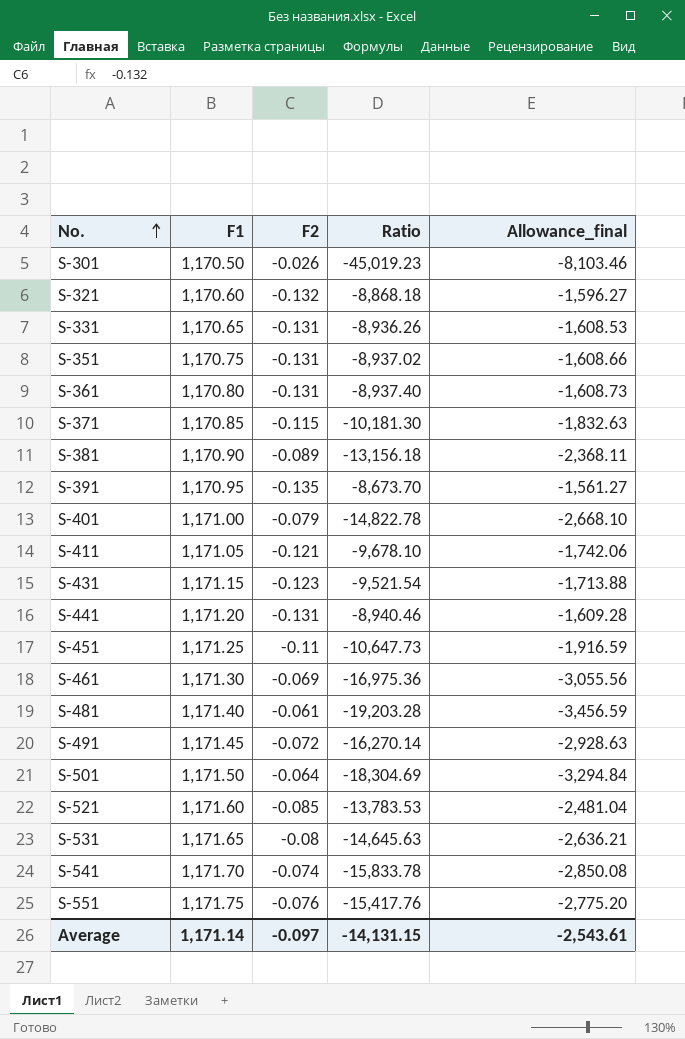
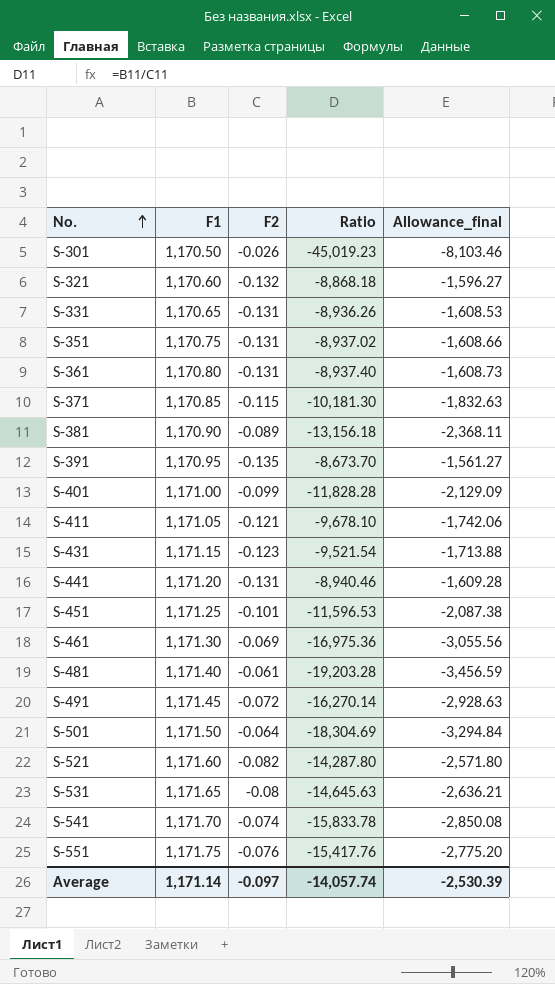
S-401 | F2: -0.079 -> -0.099
S-401 | Ratio: -14,822.78 -> -11,828.28
S-401 | Allowance_final: -2,668.10 -> -2,129.09
S-451 | F2: -0.11 -> -0.101
S-451 | Ratio: -10,647.73 -> -11,596.53
S-451 | Allowance_final: -1,916.59 -> -2,087.38
S-521 | F2: -0.085 -> -0.082
S-521 | Ratio: -13,783.53 -> -14,287.80
S-521 | Allowance_final: -2,481.04 -> -2,571.80
Average | Ratio: -14,131.15 -> -14,057.74
Average | Allowance_final: -2,543.61 -> -2,530.39

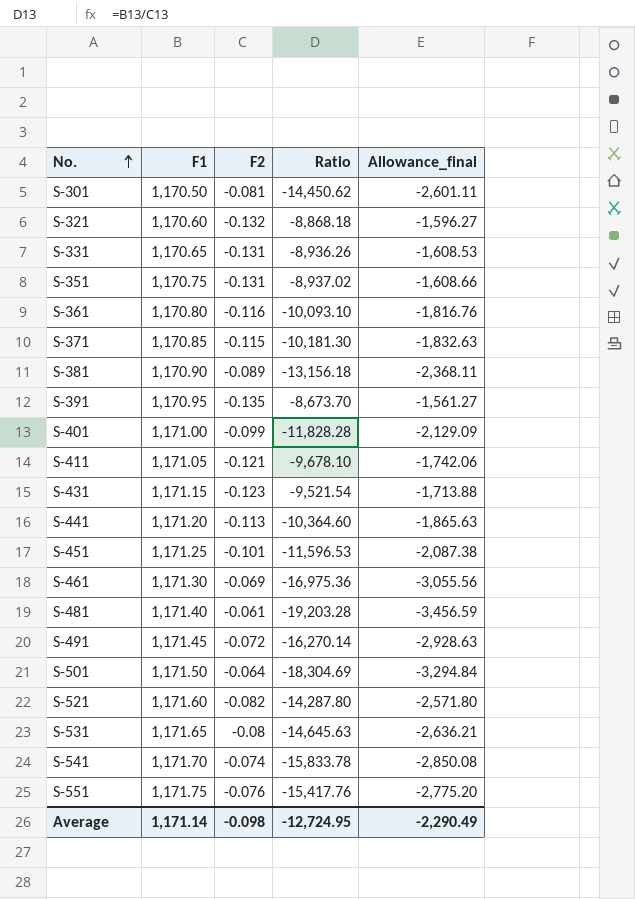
S-301 | F2: -0.026 -> -0.081
S-301 | Ratio: -45,019.23 -> -14,450.62
S-301 | Allowance_final: -8,103.46 -> -2,601.11
S-361 | F2: -0.131 -> -0.116
S-361 | Ratio: -8,937.40 -> -10,093.10
S-361 | Allowance_final: -1,608.73 -> -1,816.76
S-441 | F2: -0.131 -> -0.113
S-441 | Ratio: -8,940.46 -> -10,364.60
S-441 | Allowance_final: -1,609.28 -> -1,865.63
Average | F2: -0.097 -> -0.098
Average | Ratio: -14,057.74 -> -12,724.95
Average | Allowance_final: -2,530.39 -> -2,290.49

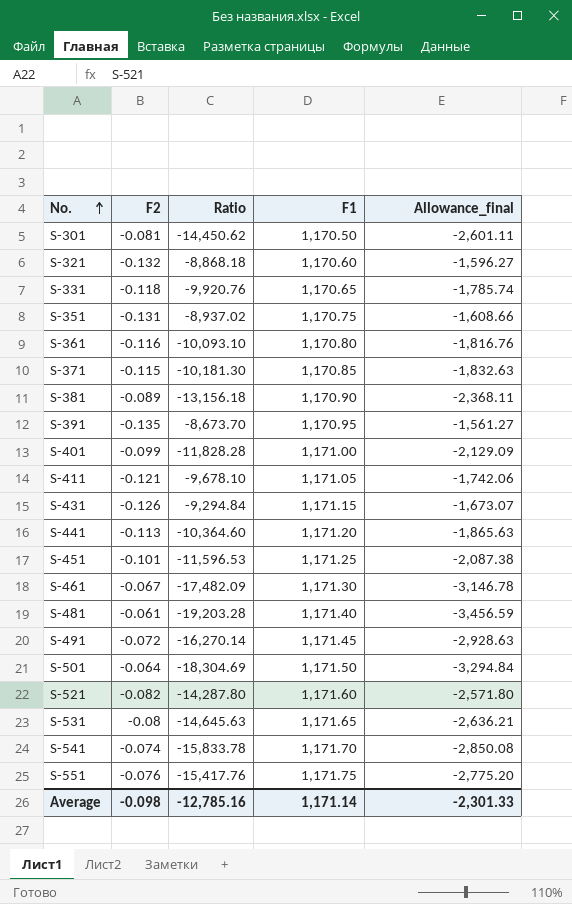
column F1 | position: 2 -> 4
S-331 | F2: -0.131 -> -0.118
S-331 | Ratio: -8,936.26 -> -9,920.76
S-331 | Allowance_final: -1,608.53 -> -1,785.74
S-431 | F2: -0.123 -> -0.126
S-431 | Ratio: -9,521.54 -> -9,294.84
S-431 | Allowance_final: -1,713.88 -> -1,673.07
S-461 | F2: -0.069 -> -0.067
S-461 | Ratio: -16,975.36 -> -17,482.09
S-461 | Allowance_final: -3,055.56 -> -3,146.78
Average | Ratio: -12,724.95 -> -12,785.16
Average | Allowance_final: -2,290.49 -> -2,301.33

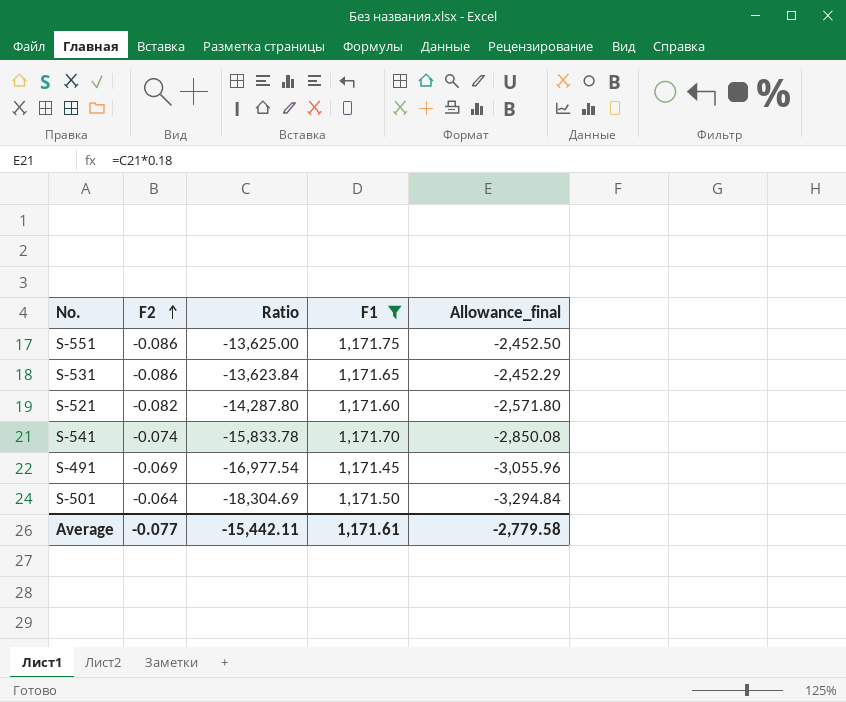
filter: none -> F1 >= 1,171.45
row order: No. ascending -> F2 ascending
S-551 | F2: -0.076 -> -0.086
S-551 | Ratio: -15,417.76 -> -13,625.00
S-551 | Allowance_final: -2,775.20 -> -2,452.50
S-531 | F2: -0.08 -> -0.086
S-531 | Ratio: -14,645.63 -> -13,623.84
S-531 | Allowance_final: -2,636.21 -> -2,452.29
S-491 | F2: -0.072 -> -0.069
S-491 | Ratio: -16,270.14 -> -16,977.54
S-491 | Allowance_final: -2,928.63 -> -3,055.96
Average | F2: -0.098 -> -0.077
Average | Ratio: -12,785.16 -> -15,442.11
Average | F1: 1,171.14 -> 1,171.61
Average | Allowance_final: -2,301.33 -> -2,779.58

